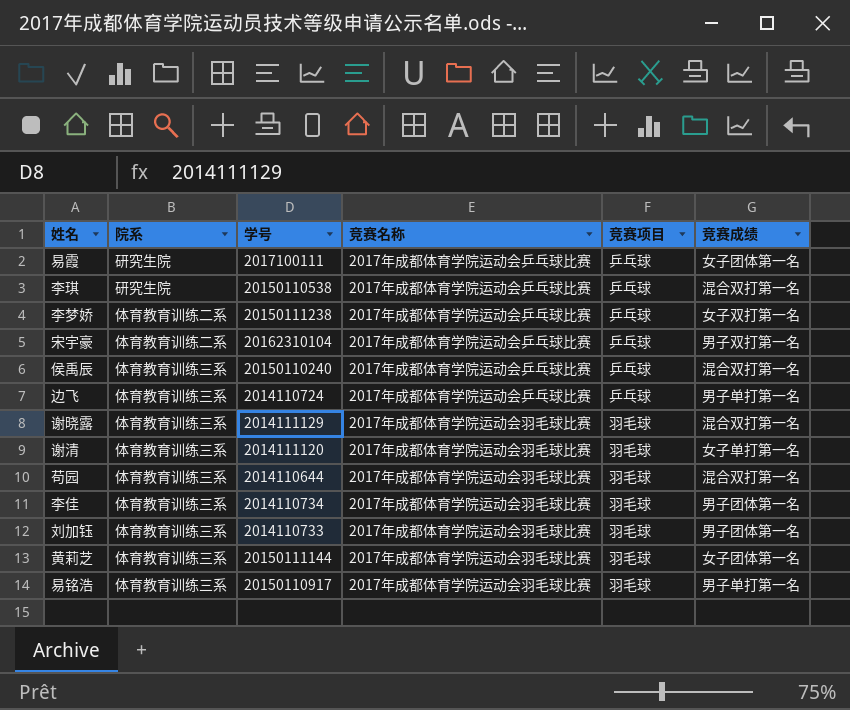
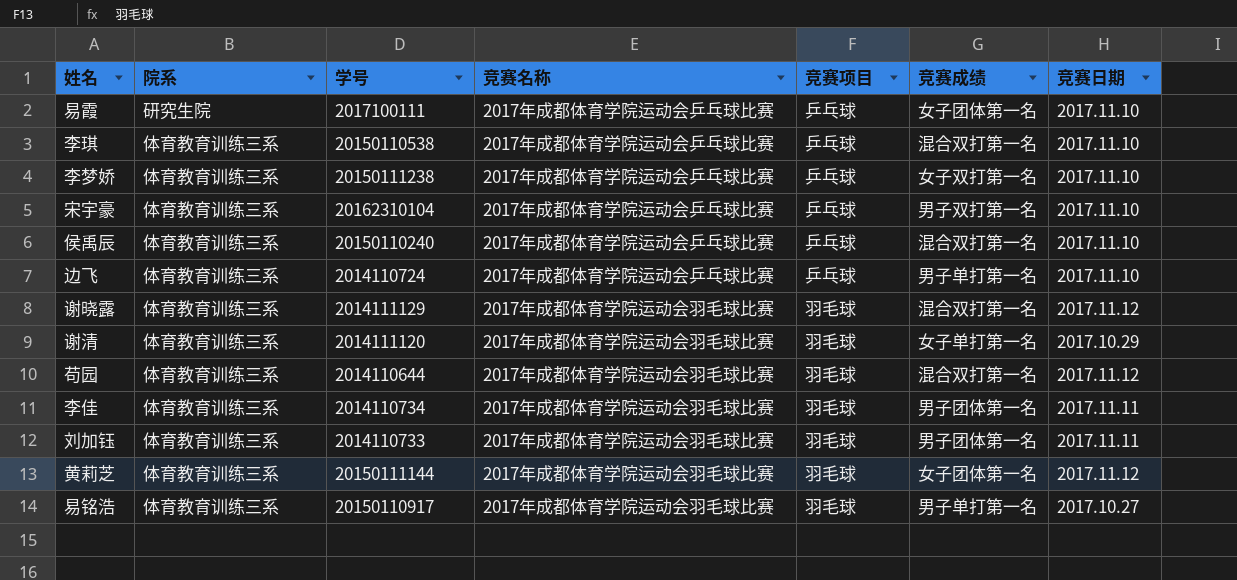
column 竞赛日期 | position: none -> 7
李琪 | 院系: 研究生院 -> 体育教育训练三系
李梦娇 | 院系: 体育教育训练二系 -> 体育教育训练三系
宋宇豪 | 院系: 体育教育训练二系 -> 体育教育训练三系

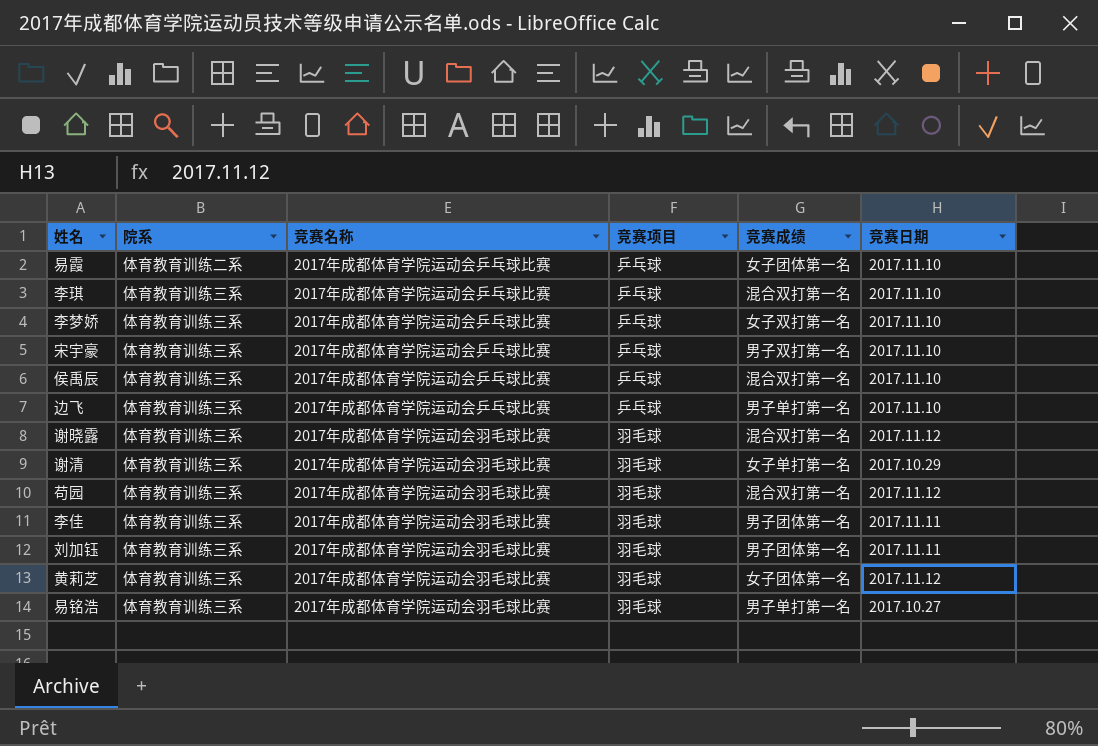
column 学号 | position: 3 -> none
易霞 | 院系: 研究生院 -> 体育教育训练二系

